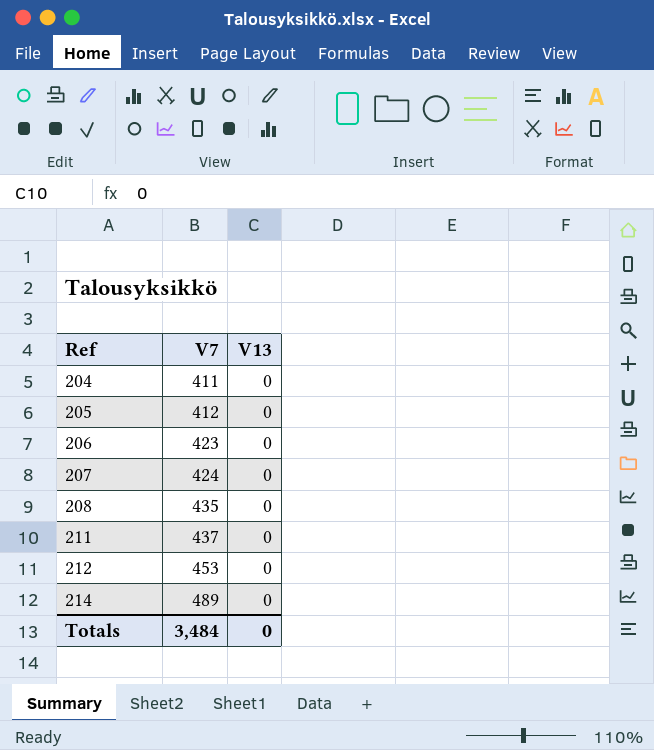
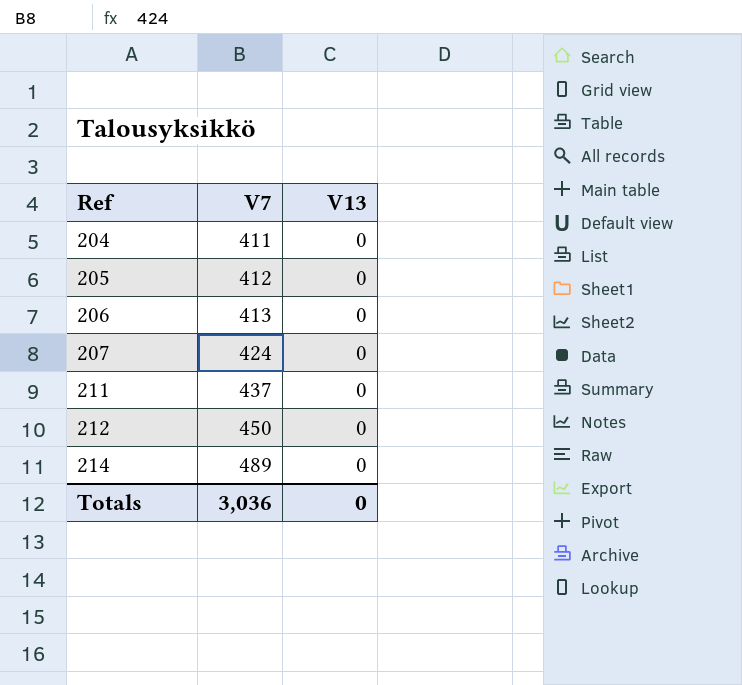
row 208: 435 | 0 -> none
206 | V7: 423 -> 413
212 | V7: 453 -> 450
Totals | V7: 3,484 -> 3,036

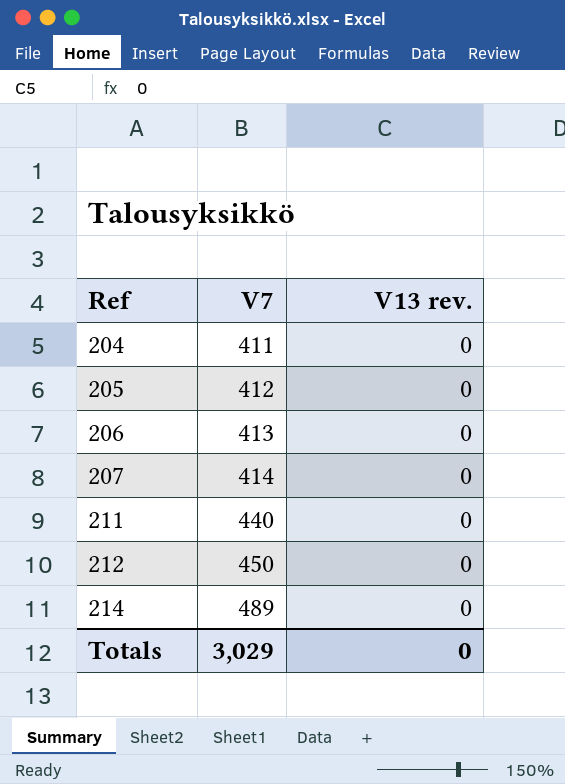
column name: V13 -> V13 rev.
207 | V7: 424 -> 414
211 | V7: 437 -> 440
Totals | V7: 3,036 -> 3,029

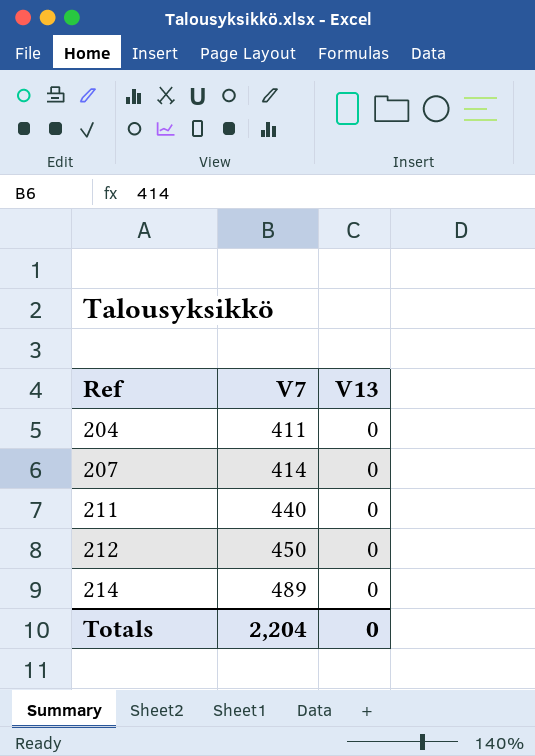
column name: V13 rev. -> V13
row 205: 412 | 0 -> none
row 206: 413 | 0 -> none
Totals | V7: 3,029 -> 2,204

